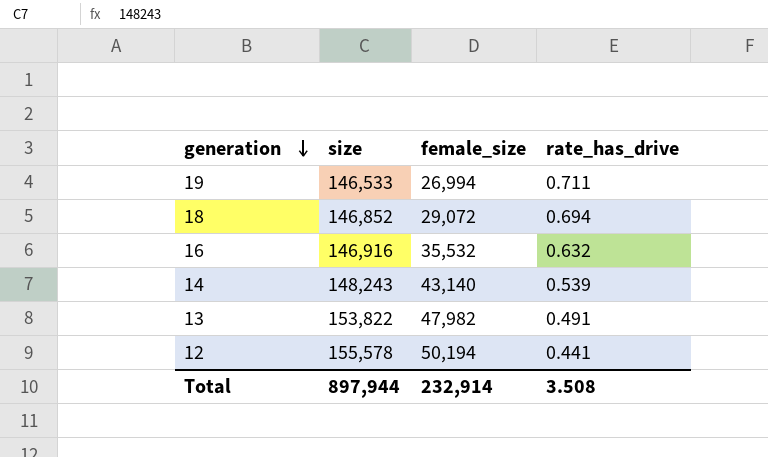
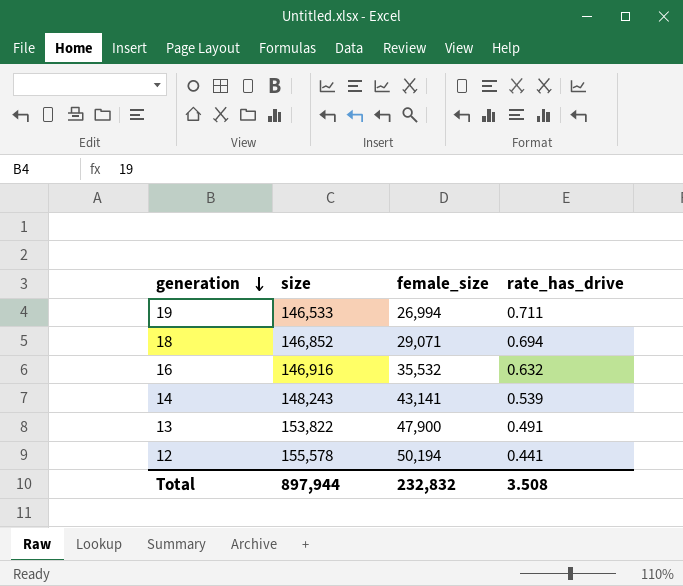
18 | female_size: 29,072 -> 29,071
14 | female_size: 43,140 -> 43,141
13 | female_size: 47,982 -> 47,900
Total | female_size: 232,914 -> 232,832

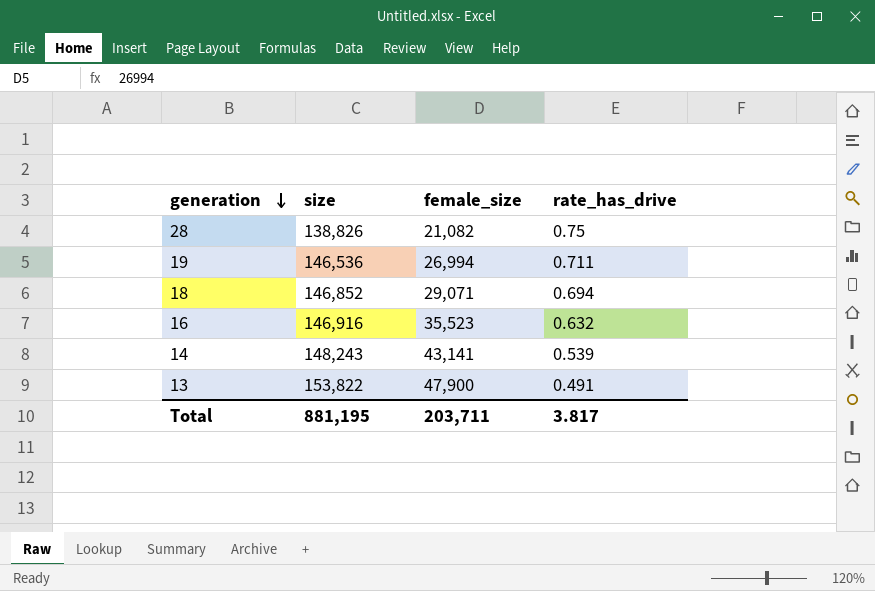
row 12: 155,578 | 50,194 | 0.441 -> none
row 28: none -> 138,826 | 21,082 | 0.75
19 | size: 146,533 -> 146,536
16 | female_size: 35,532 -> 35,523
Total | size: 897,944 -> 881,195
Total | female_size: 232,832 -> 203,711
Total | rate_has_drive: 3.508 -> 3.817

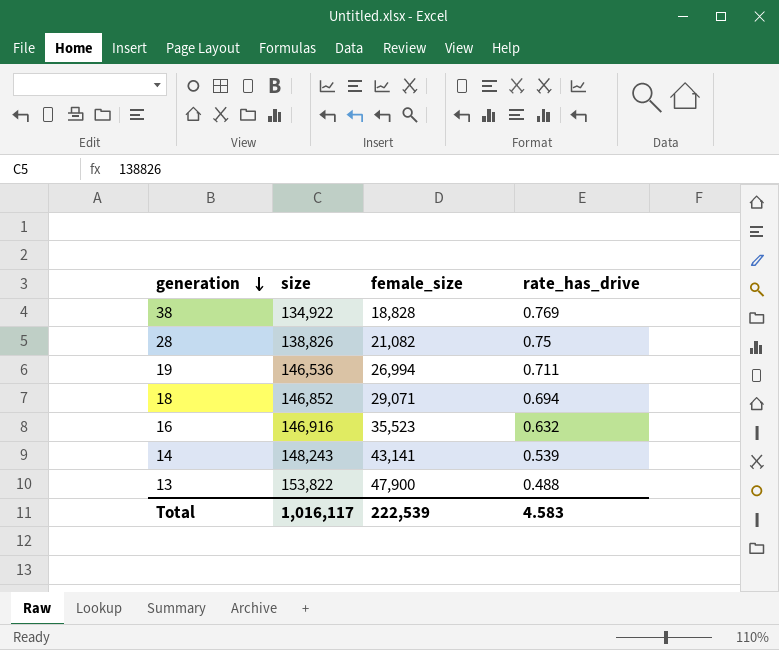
row 38: none -> 134,922 | 18,828 | 0.769
13 | rate_has_drive: 0.491 -> 0.488
Total | size: 881,195 -> 1,016,117
Total | female_size: 203,711 -> 222,539
Total | rate_has_drive: 3.817 -> 4.583

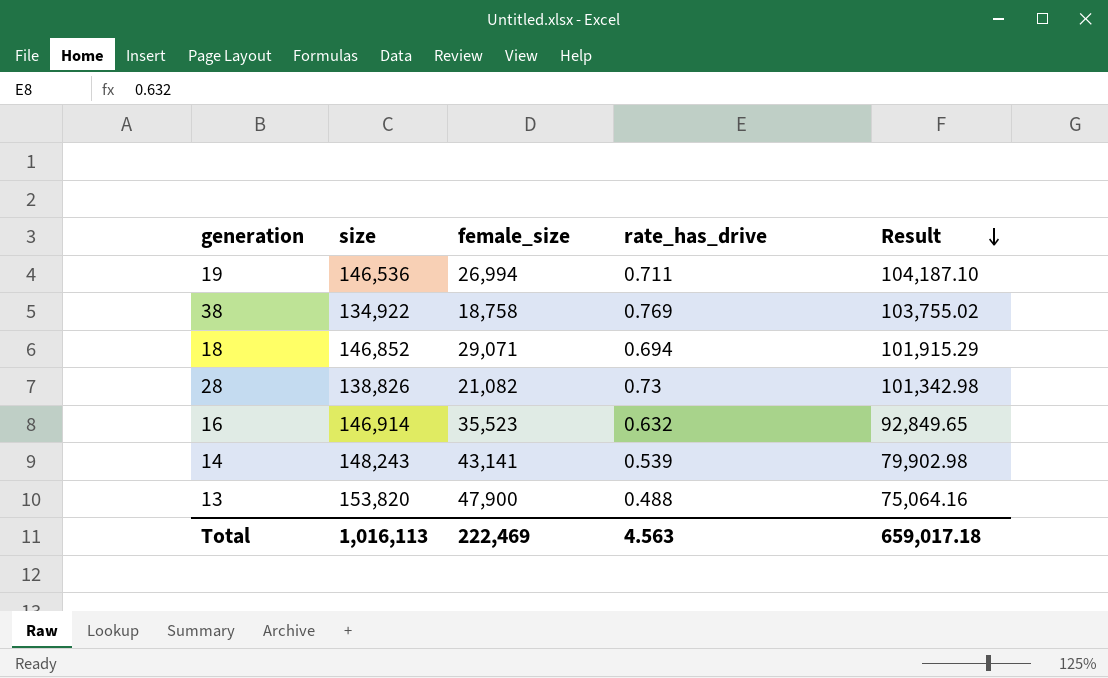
row order: generation descending -> Result descending
column Result | formula: none -> [size] * [rate_has_drive]
38 | female_size: 18,828 -> 18,758
28 | rate_has_drive: 0.75 -> 0.73
16 | size: 146,916 -> 146,914
13 | size: 153,822 -> 153,820
Total | size: 1,016,117 -> 1,016,113
Total | female_size: 222,539 -> 222,469
Total | rate_has_drive: 4.583 -> 4.563

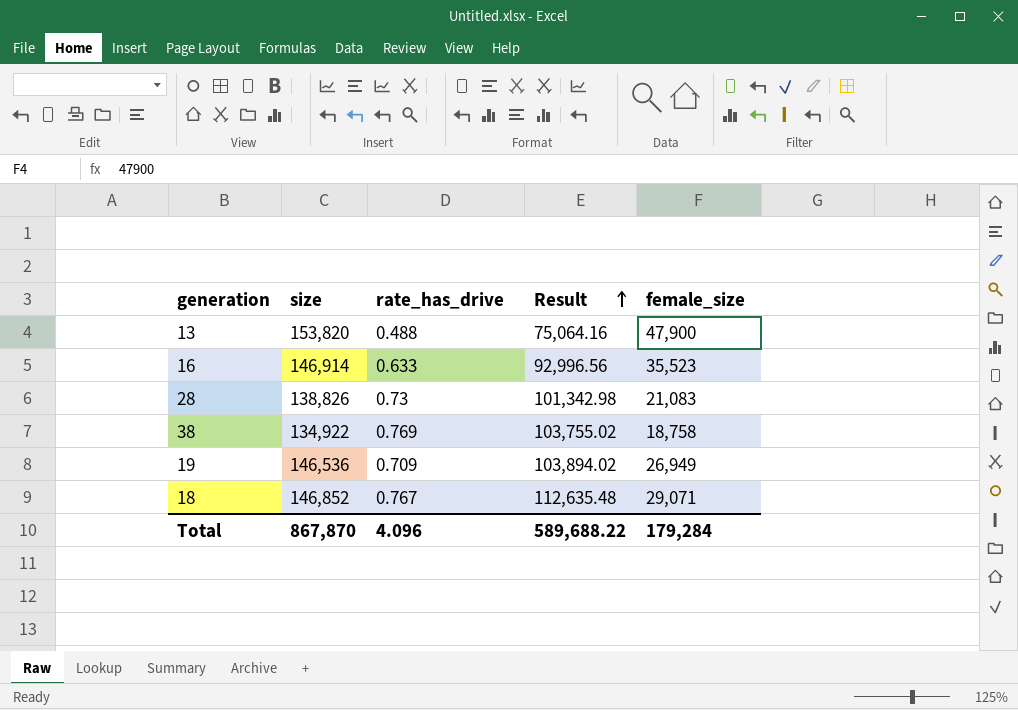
row order: Result descending -> Result ascending
column female_size | position: 3 -> 5
row 14: 148,243 | 43,141 | 0.539 | 79,902.98 -> none
16 | rate_has_drive: 0.632 -> 0.633
16 | Result: 92,849.65 -> 92,996.56
28 | female_size: 21,082 -> 21,083
19 | rate_has_drive: 0.711 -> 0.709
19 | Result: 104,187.10 -> 103,894.02
19 | female_size: 26,994 -> 26,949
18 | rate_has_drive: 0.694 -> 0.767
18 | Result: 101,915.29 -> 112,635.48
Total | size: 1,016,113 -> 867,870
Total | rate_has_drive: 4.563 -> 4.096
Total | Result: 659,017.18 -> 589,688.22
Total | female_size: 222,469 -> 179,284

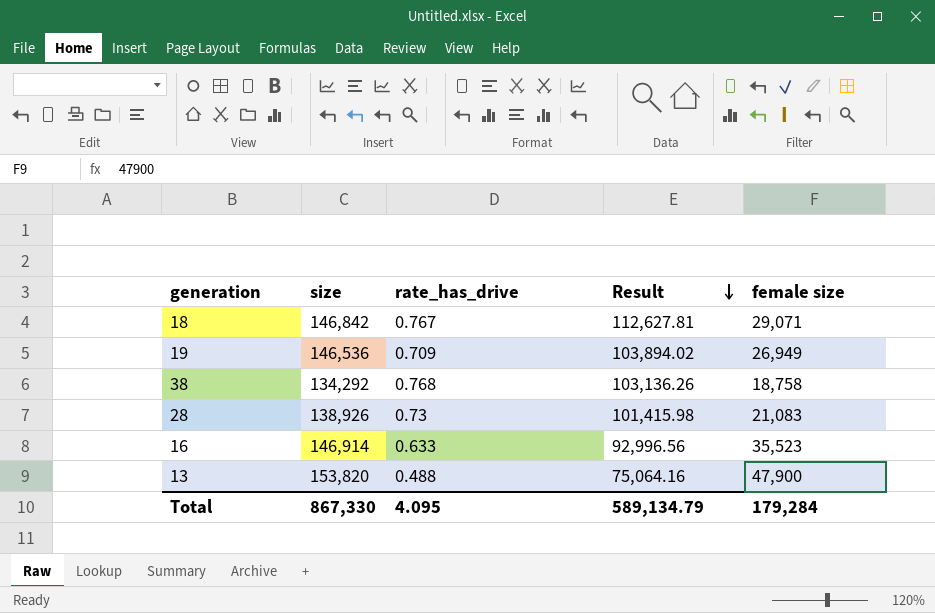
row order: Result ascending -> Result descending
column name: female_size -> female size
18 | size: 146,852 -> 146,842
18 | Result: 112,635.48 -> 112,627.81
38 | size: 134,922 -> 134,292
38 | rate_has_drive: 0.769 -> 0.768
38 | Result: 103,755.02 -> 103,136.26
28 | size: 138,826 -> 138,926
28 | Result: 101,342.98 -> 101,415.98
Total | size: 867,870 -> 867,330
Total | rate_has_drive: 4.096 -> 4.095
Total | Result: 589,688.22 -> 589,134.79

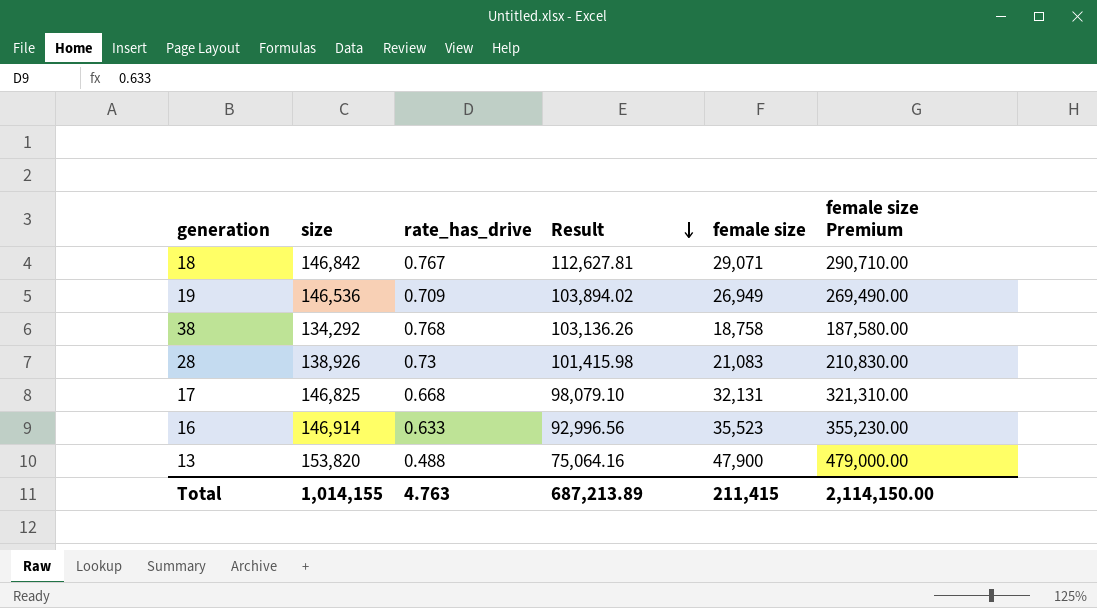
column female size Premium | formula: none -> [female size] * 10
row 17: none -> 146,825 | 0.668 | 98,079.10 | 32,131 | 321,310.00
Total | size: 867,330 -> 1,014,155
Total | rate_has_drive: 4.095 -> 4.763
Total | Result: 589,134.79 -> 687,213.89
Total | female size: 179,284 -> 211,415

